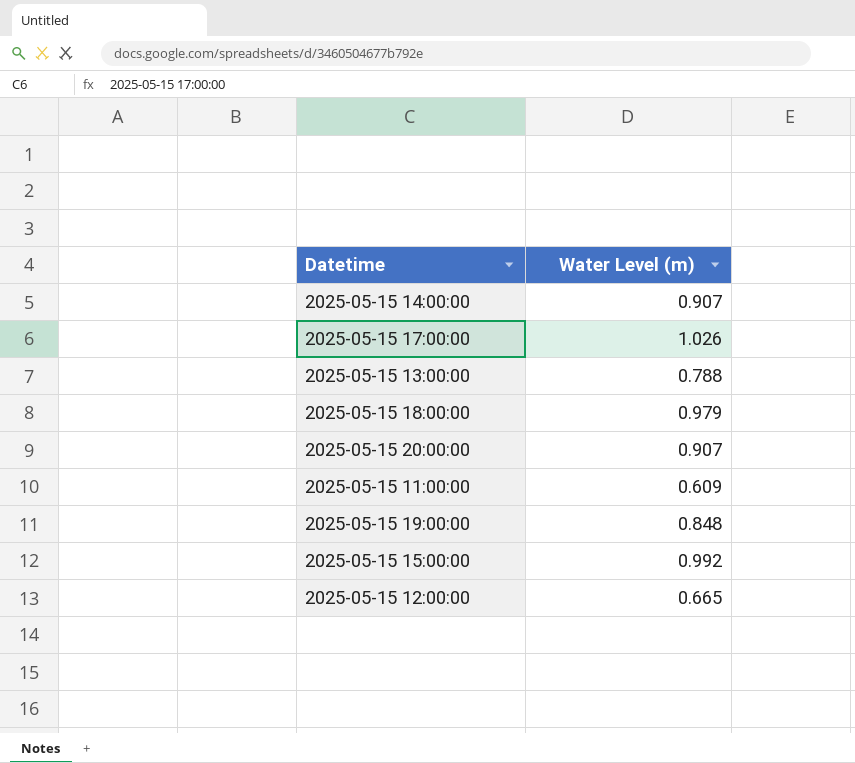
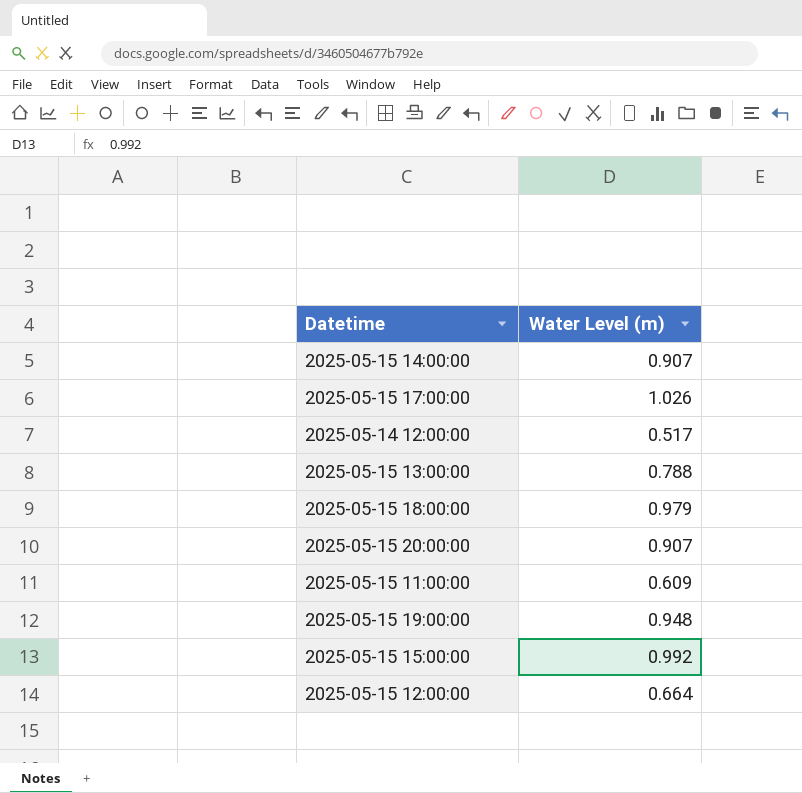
row 2025-05-14 12:00:00: none -> 0.517
2025-05-15 19:00:00 | Water Level (m): 0.848 -> 0.948
2025-05-15 12:00:00 | Water Level (m): 0.665 -> 0.664

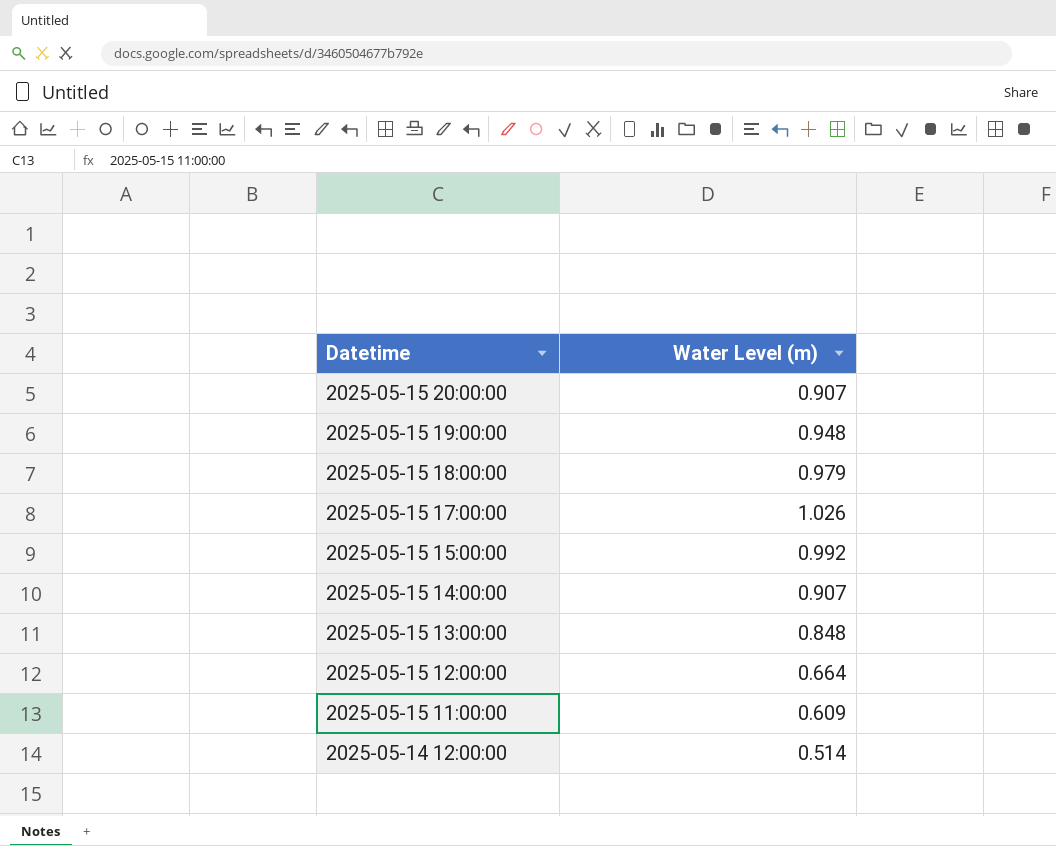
row order: none -> Datetime descending
2025-05-15 13:00:00 | Water Level (m): 0.788 -> 0.848
2025-05-14 12:00:00 | Water Level (m): 0.517 -> 0.514

